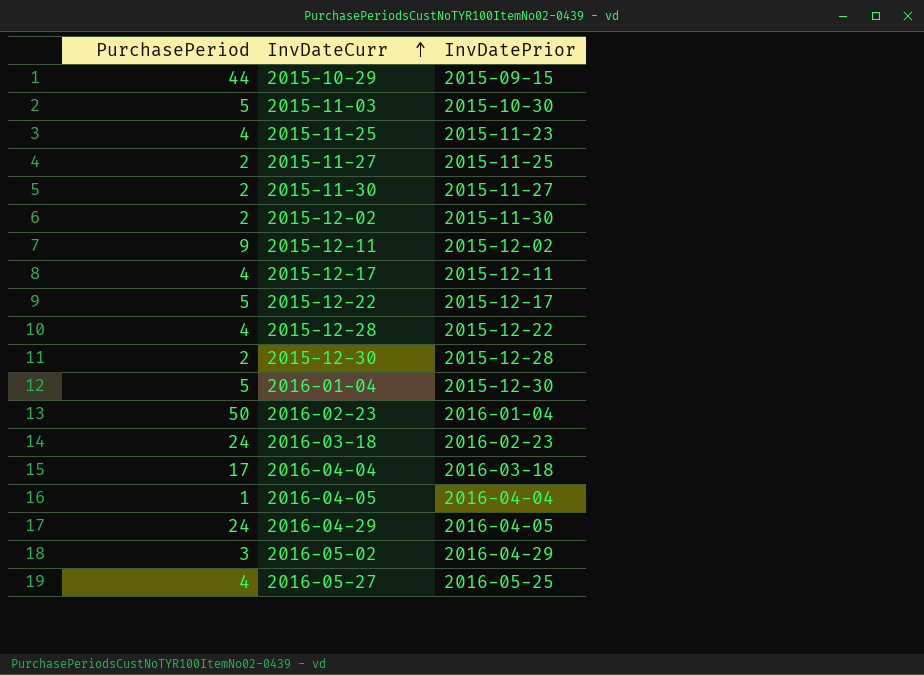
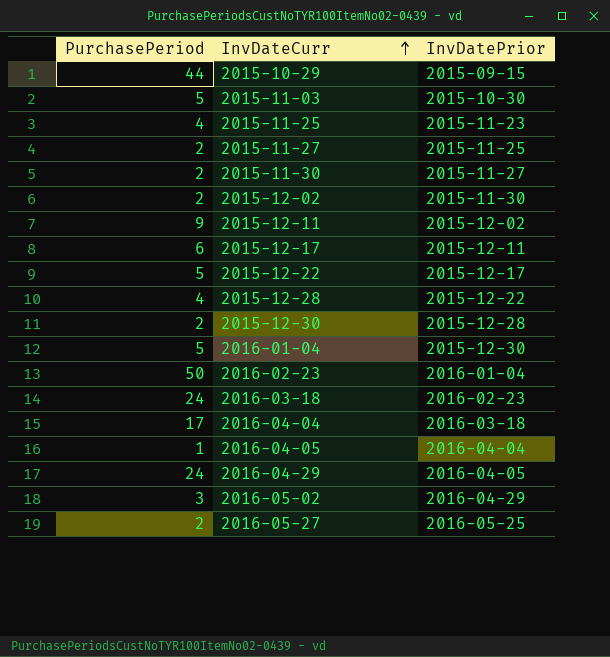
2015-12-17 | PurchasePeriod: 4 -> 6
2016-05-27 | PurchasePeriod: 4 -> 2

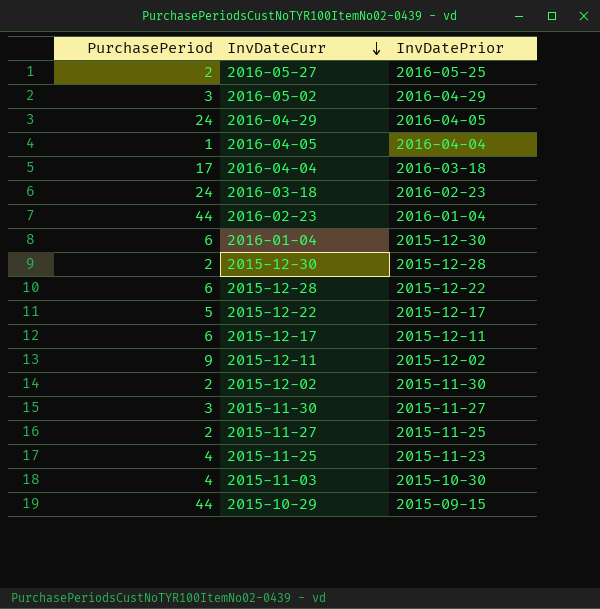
row order: InvDateCurr ascending -> InvDateCurr descending
2016-02-23 | PurchasePeriod: 50 -> 44
2016-01-04 | PurchasePeriod: 5 -> 6
2015-12-28 | PurchasePeriod: 4 -> 6
2015-11-30 | PurchasePeriod: 2 -> 3
2015-11-03 | PurchasePeriod: 5 -> 4

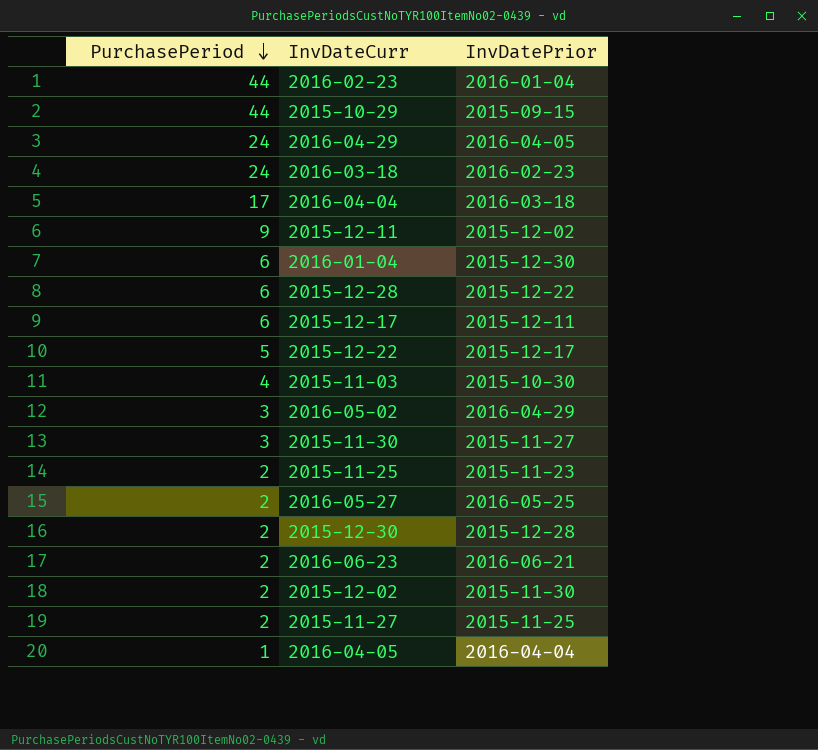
row order: InvDateCurr descending -> PurchasePeriod descending
2015-11-25 | PurchasePeriod: 4 -> 2
row 2016-06-23: none -> 2 | 2016-06-21

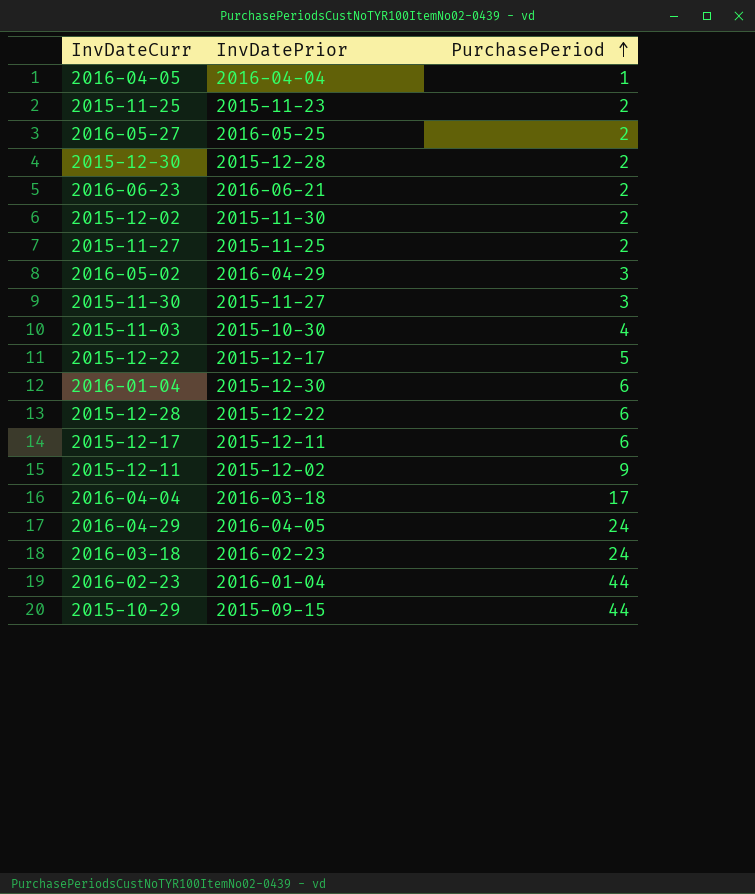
row order: PurchasePeriod descending -> PurchasePeriod ascending
column PurchasePeriod | position: 1 -> 3

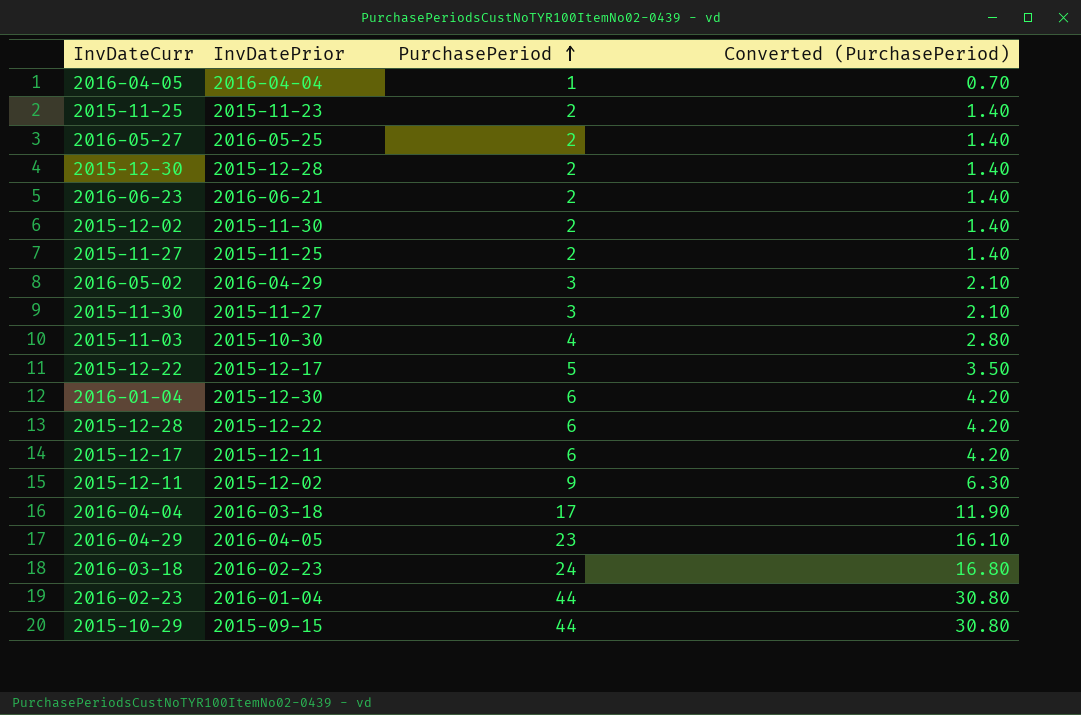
column Converted (PurchasePeriod) | formula: none -> [PurchasePeriod] * 0.7
2016-04-29 | PurchasePeriod: 24 -> 23

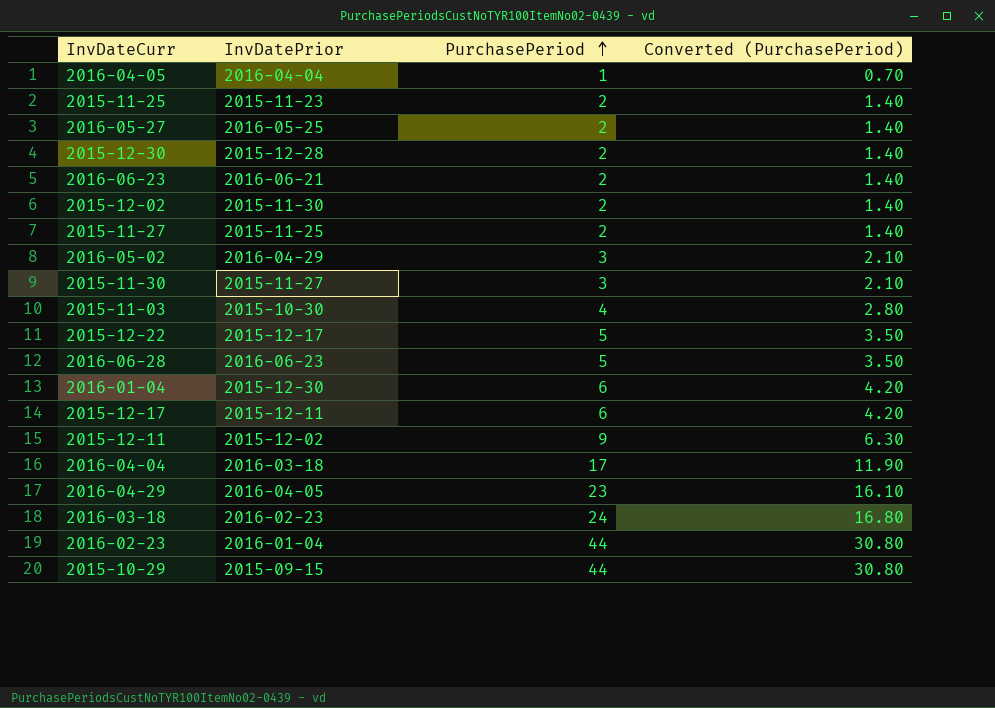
row 2015-12-28: 2015-12-22 | 6 | 4.20 -> none
row 2016-06-28: none -> 2016-06-23 | 5 | 3.50

